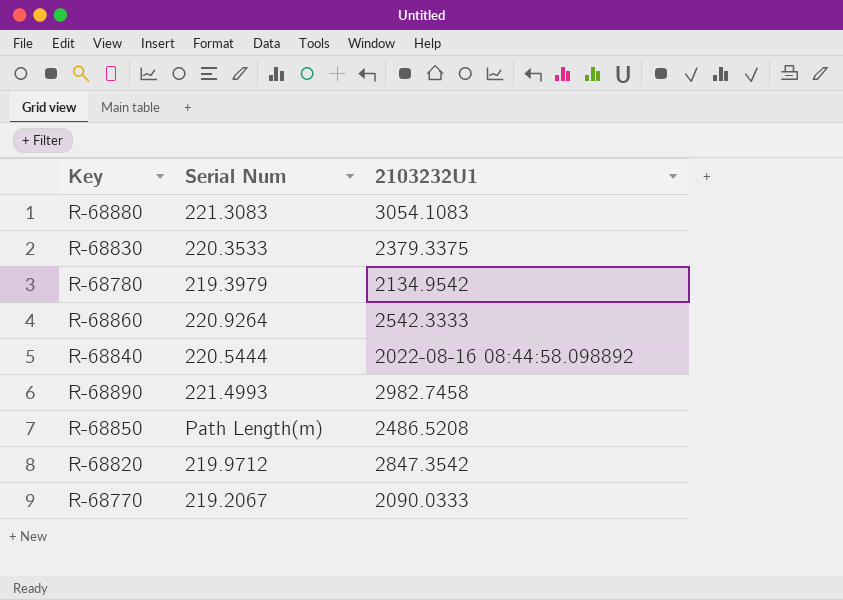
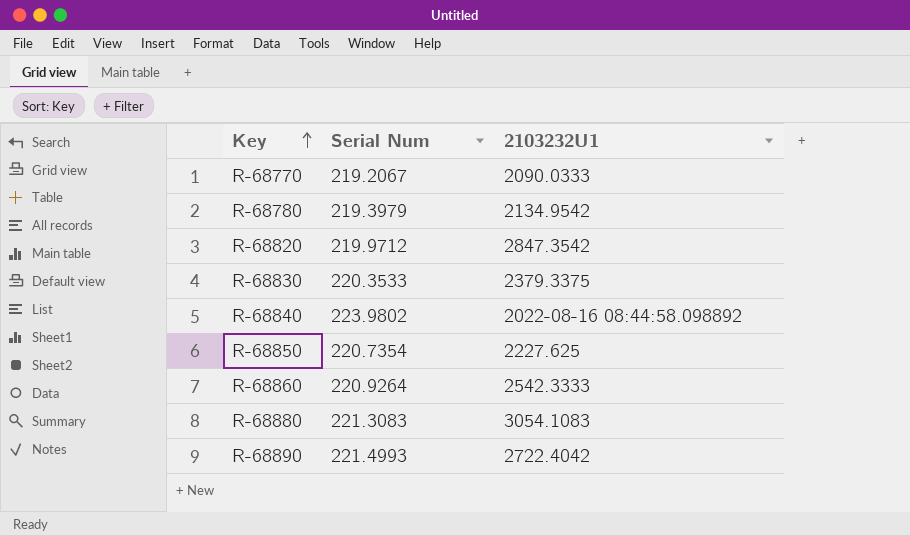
row order: none -> Key ascending
R-68840 | Serial Num: 220.5444 -> 223.9802
R-68850 | Serial Num: Path Length(m) -> 220.7354
R-68850 | 2103232U1: 2486.5208 -> 2227.625
R-68890 | 2103232U1: 2982.7458 -> 2722.4042

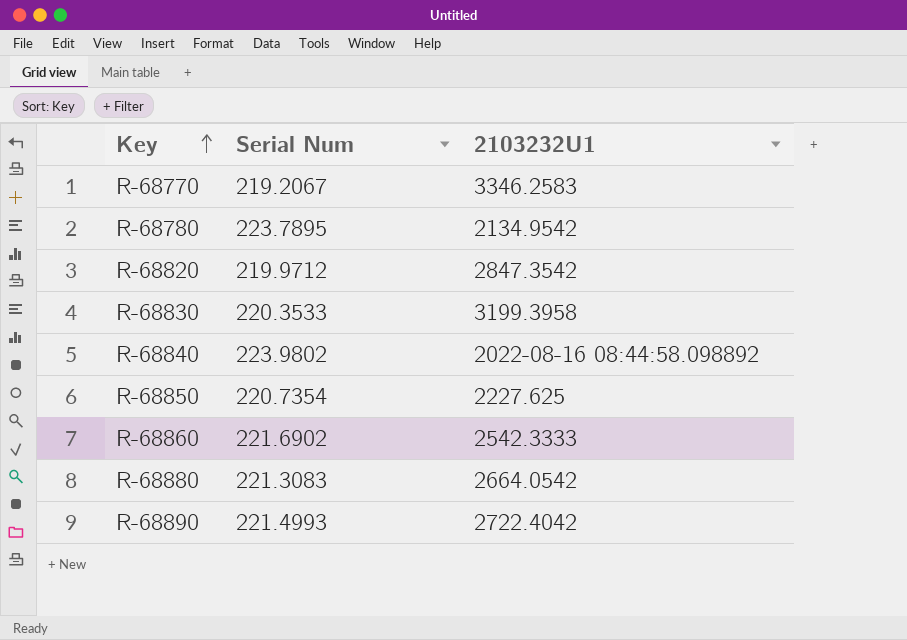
R-68770 | 2103232U1: 2090.0333 -> 3346.2583
R-68780 | Serial Num: 219.3979 -> 223.7895
R-68830 | 2103232U1: 2379.3375 -> 3199.3958
R-68860 | Serial Num: 220.9264 -> 221.6902
R-68880 | 2103232U1: 3054.1083 -> 2664.0542

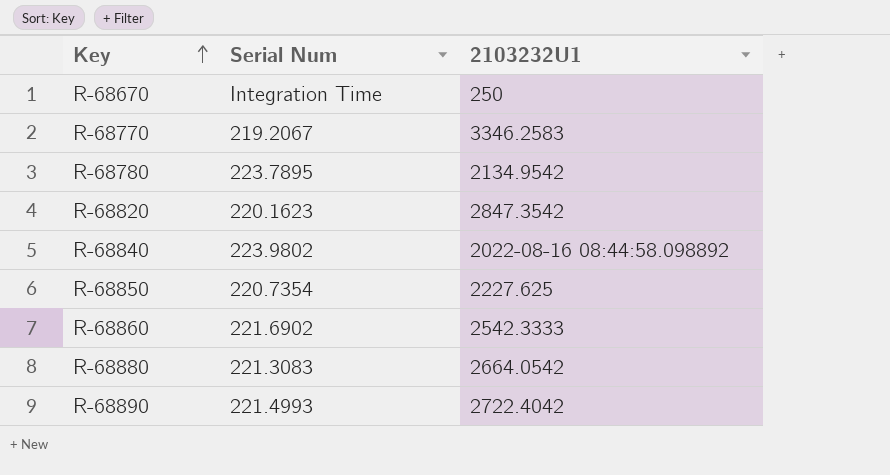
row R-68830: 220.3533 | 3199.3958 -> none
row R-68670: none -> Integration Time | 250
R-68820 | Serial Num: 219.9712 -> 220.1623

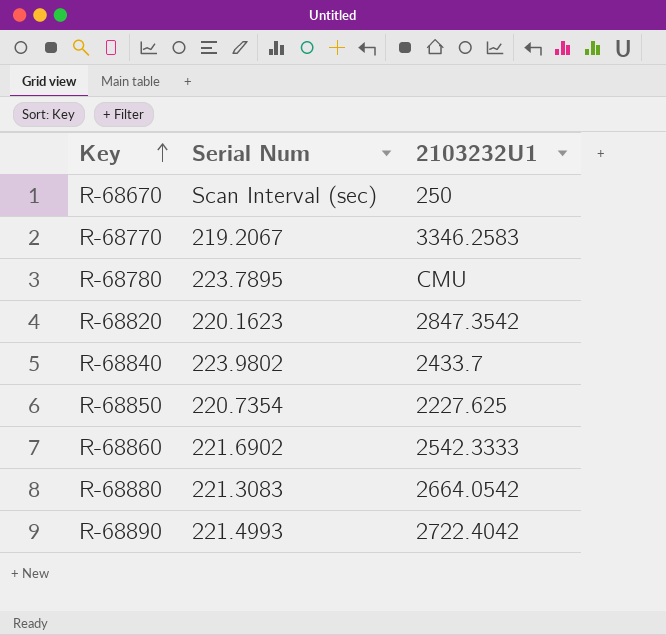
R-68670 | Serial Num: Integration Time -> Scan Interval (sec)
R-68780 | 2103232U1: 2134.9542 -> CMU
R-68840 | 2103232U1: 2022-08-16 08:44:58.098892 -> 2433.7

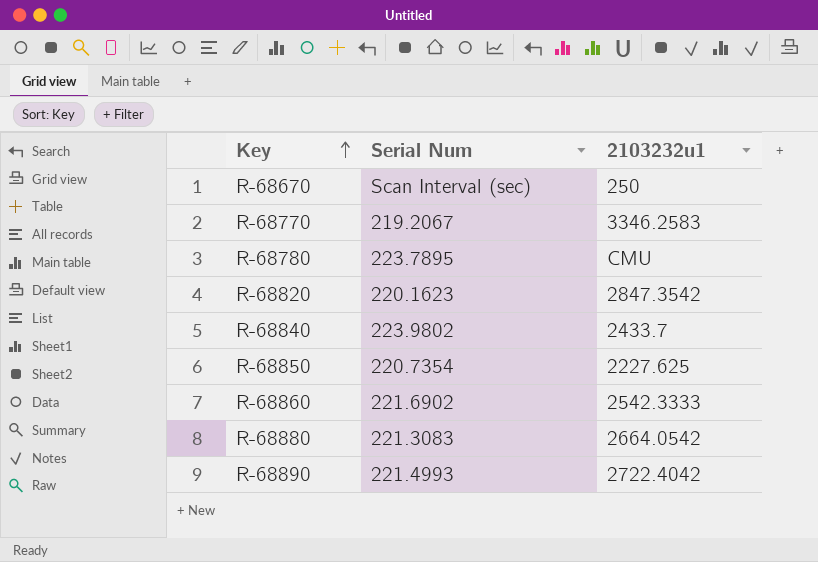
column name: 2103232U1 -> 2103232u1

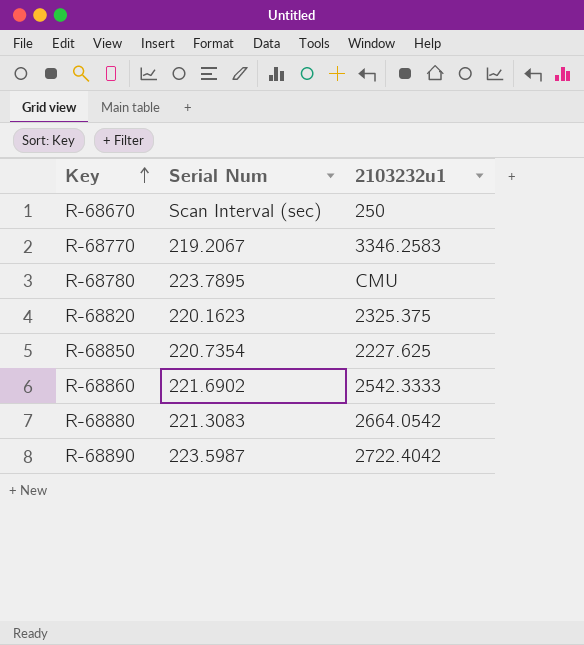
row R-68840: 223.9802 | 2433.7 -> none
R-68820 | 2103232u1: 2847.3542 -> 2325.375
R-68890 | Serial Num: 221.4993 -> 223.5987

